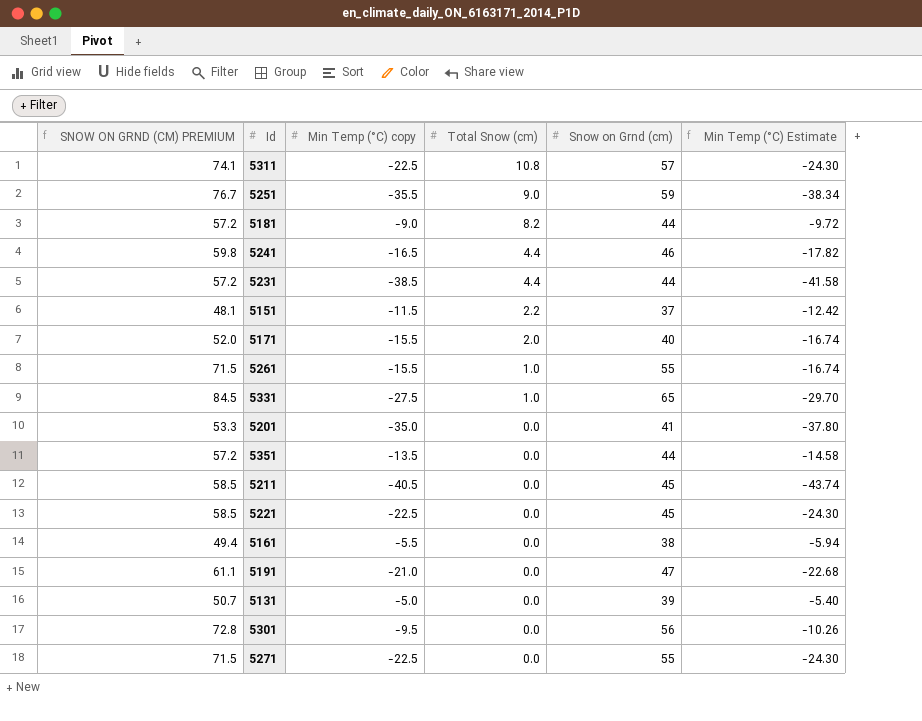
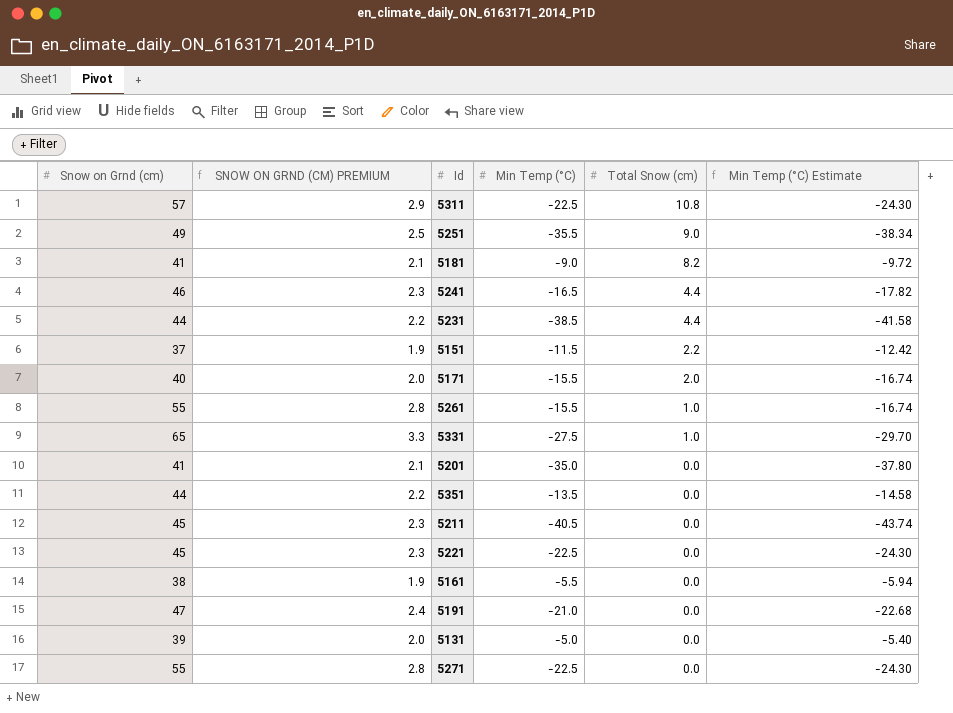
column Snow on Grnd (cm) | position: 5 -> 1
column SNOW ON GRND (CM) PREMIUM | formula: [Snow on Grnd (cm)] * 1.3 -> [Snow on Grnd (cm)] * 0.05
column name: Min Temp (°C) copy -> Min Temp (°C)
row 5301: 72.8 | -9.5 | 0.0 | 56 | -10.26 -> none
5251 | Snow on Grnd (cm): 59 -> 49
5181 | Snow on Grnd (cm): 44 -> 41

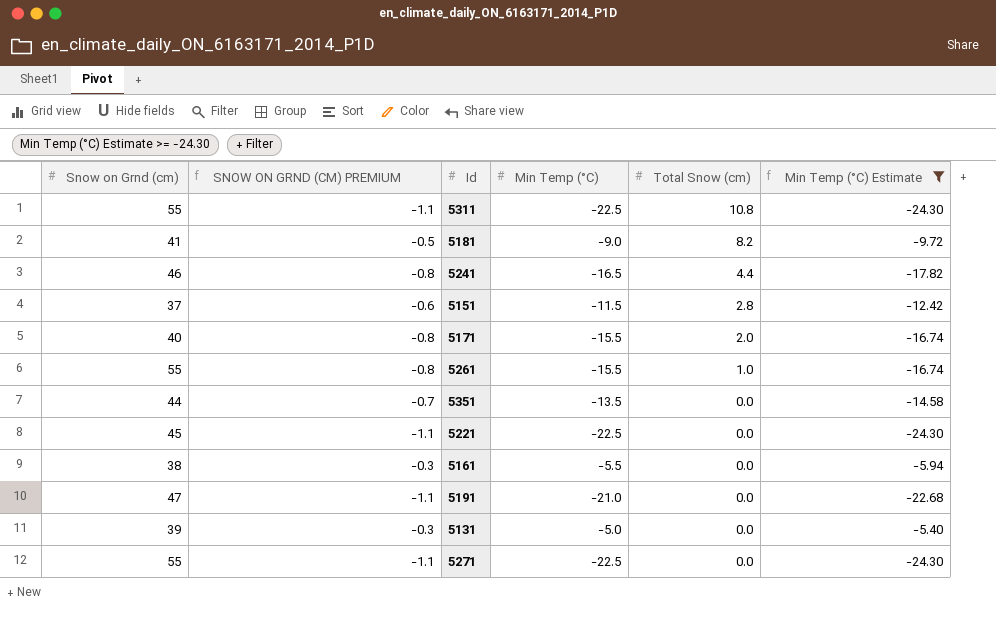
filter: none -> Min Temp (°C) Estimate >= -24.30
column SNOW ON GRND (CM) PREMIUM | formula: [Snow on Grnd (cm)] * 0.05 -> [Min Temp (°C)] * 0.05
5311 | Snow on Grnd (cm): 57 -> 55
5151 | Total Snow (cm): 2.2 -> 2.8

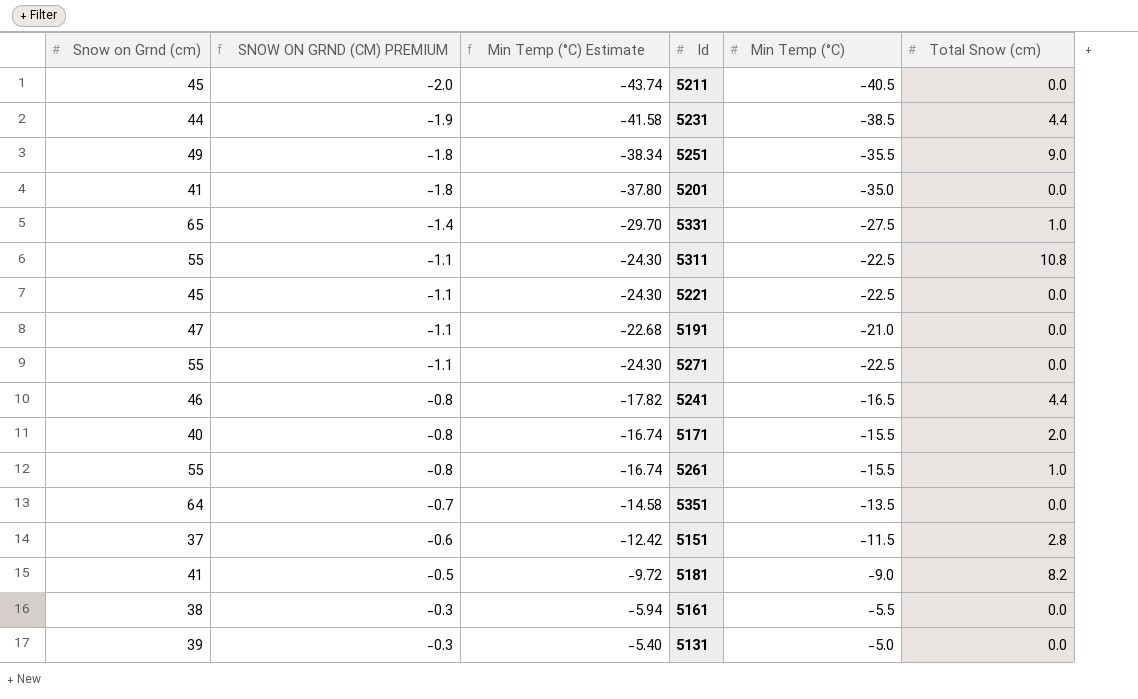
filter: Min Temp (°C) Estimate >= -24.30 -> none
row order: Total Snow (cm) descending -> SNOW ON GRND (CM) PREMIUM ascending
column Min Temp (°C) Estimate | position: 6 -> 3
5351 | Snow on Grnd (cm): 44 -> 64

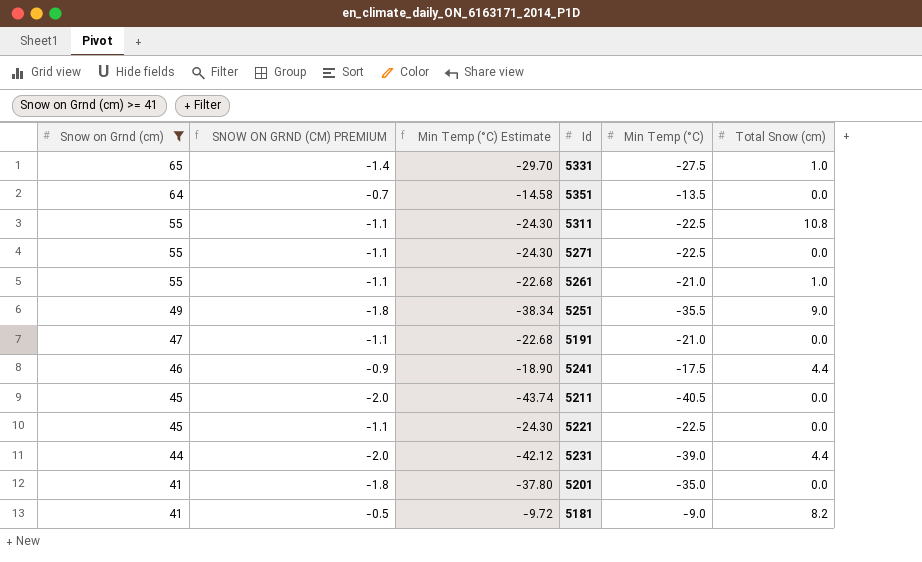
filter: none -> Snow on Grnd (cm) >= 41
row order: SNOW ON GRND (CM) PREMIUM ascending -> Snow on Grnd (cm) descending
5261 | SNOW ON GRND (CM) PREMIUM: -0.8 -> -1.1
5261 | Min Temp (°C) Estimate: -16.74 -> -22.68
5261 | Min Temp (°C): -15.5 -> -21.0
5241 | SNOW ON GRND (CM) PREMIUM: -0.8 -> -0.9
5241 | Min Temp (°C) Estimate: -17.82 -> -18.90
5241 | Min Temp (°C): -16.5 -> -17.5
5231 | SNOW ON GRND (CM) PREMIUM: -1.9 -> -2.0
5231 | Min Temp (°C) Estimate: -41.58 -> -42.12
5231 | Min Temp (°C): -38.5 -> -39.0

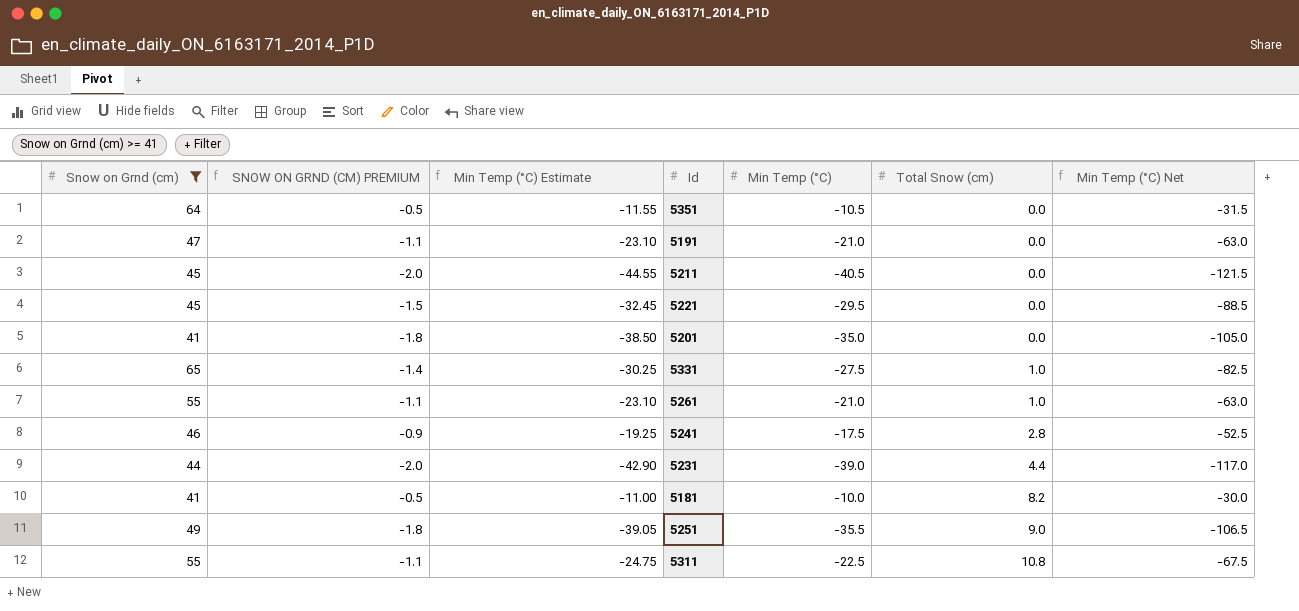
row order: Snow on Grnd (cm) descending -> Total Snow (cm) ascending
column Min Temp (°C) Estimate | formula: [Min Temp (°C)] * 1.08 -> [Min Temp (°C)] * 1.1
column Min Temp (°C) Net | formula: none -> [Min Temp (°C)] * 3
row 5271: 55 | -1.1 | -24.30 | -22.5 | 0.0 -> none
5351 | SNOW ON GRND (CM) PREMIUM: -0.7 -> -0.5
5351 | Min Temp (°C): -13.5 -> -10.5
5221 | SNOW ON GRND (CM) PREMIUM: -1.1 -> -1.5
5221 | Min Temp (°C): -22.5 -> -29.5
5241 | Total Snow (cm): 4.4 -> 2.8
5181 | Min Temp (°C): -9.0 -> -10.0

